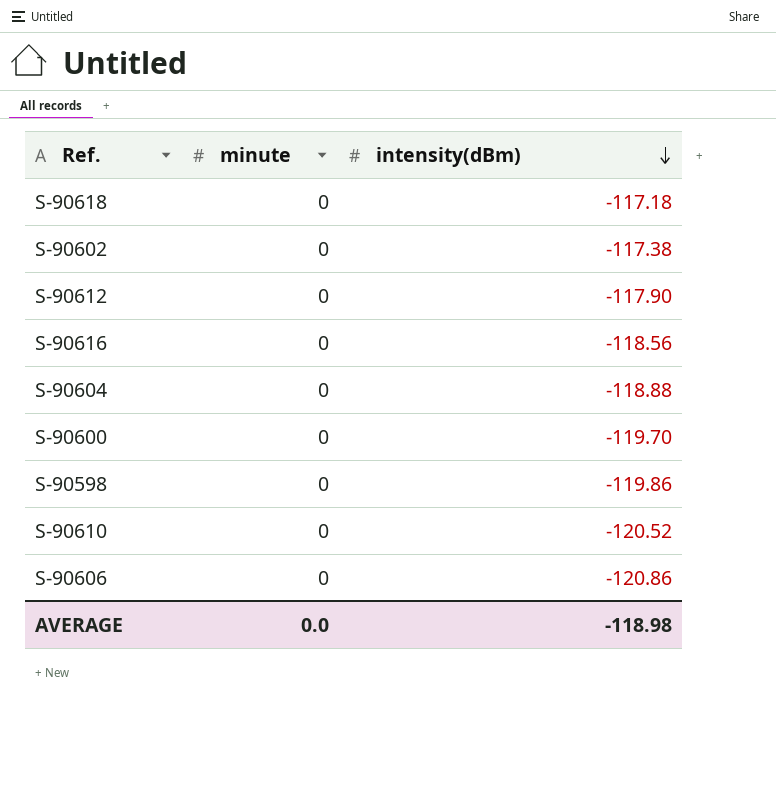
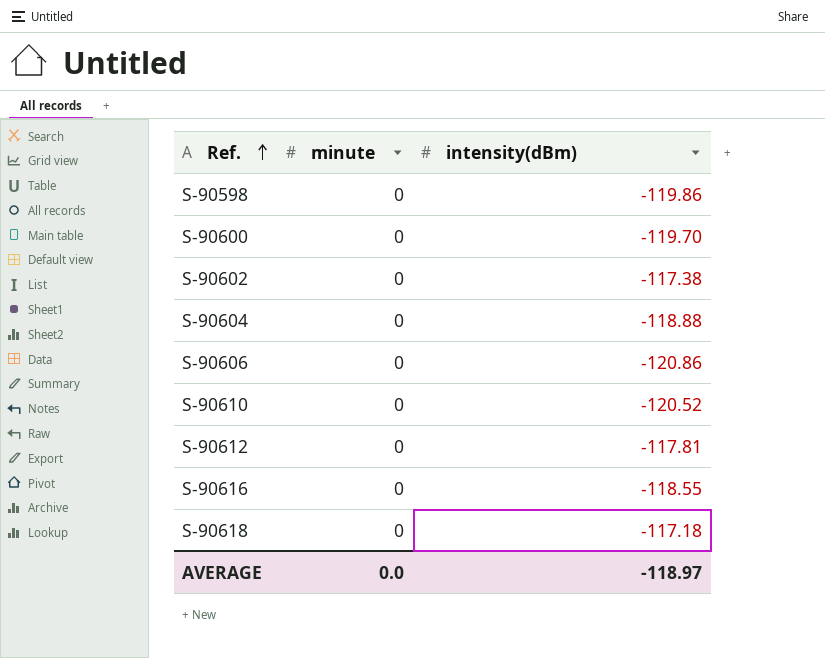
row order: intensity(dBm) descending -> Ref. ascending
S-90612 | intensity(dBm): -117.90 -> -117.81
S-90616 | intensity(dBm): -118.56 -> -118.55
AVERAGE | intensity(dBm): -118.98 -> -118.97

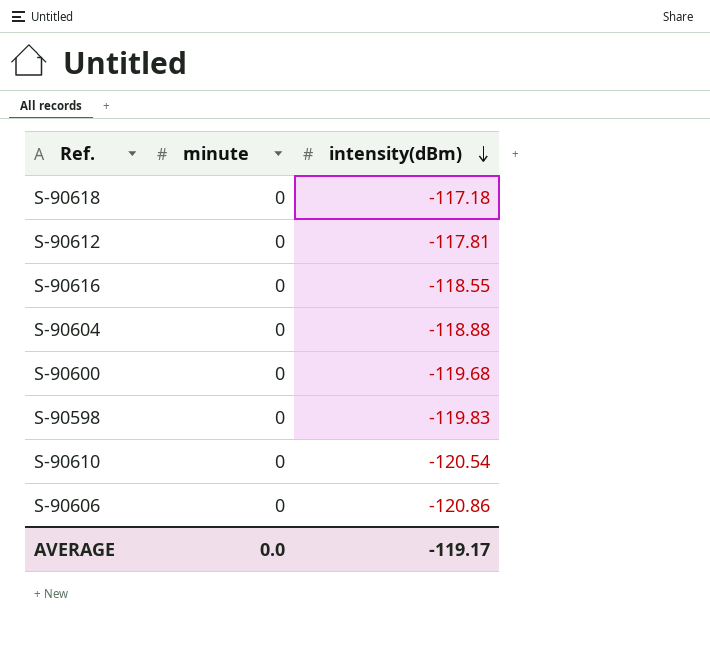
row order: Ref. ascending -> intensity(dBm) descending
row S-90602: 0 | -117.38 -> none
S-90600 | intensity(dBm): -119.70 -> -119.68
S-90598 | intensity(dBm): -119.86 -> -119.83
S-90610 | intensity(dBm): -120.52 -> -120.54
AVERAGE | intensity(dBm): -118.97 -> -119.17

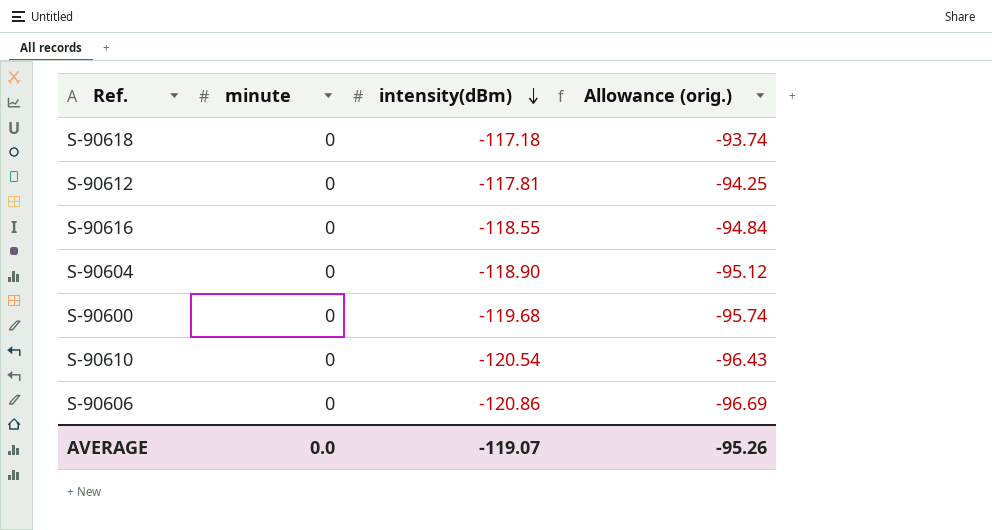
column Allowance (orig.) | formula: none -> [intensity(dBm)] * 0.8
row S-90598: 0 | -119.83 -> none
S-90604 | intensity(dBm): -118.88 -> -118.90
AVERAGE | intensity(dBm): -119.17 -> -119.07

